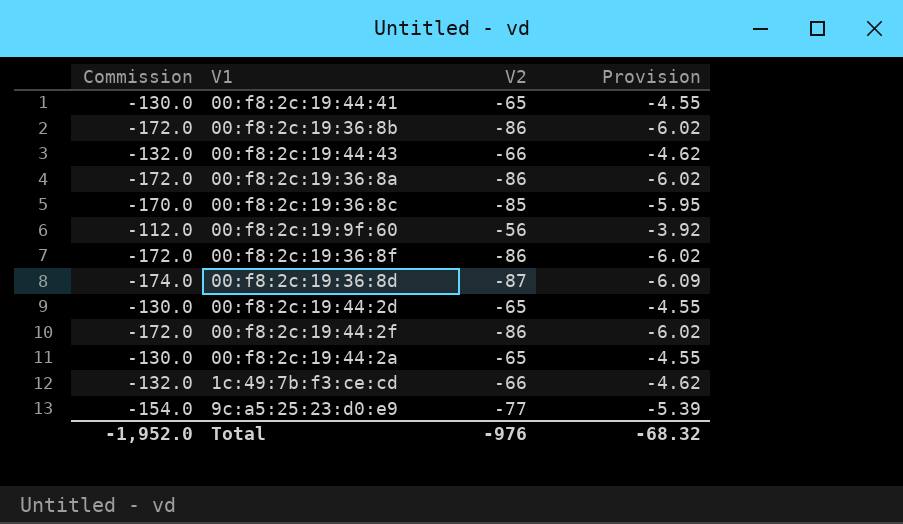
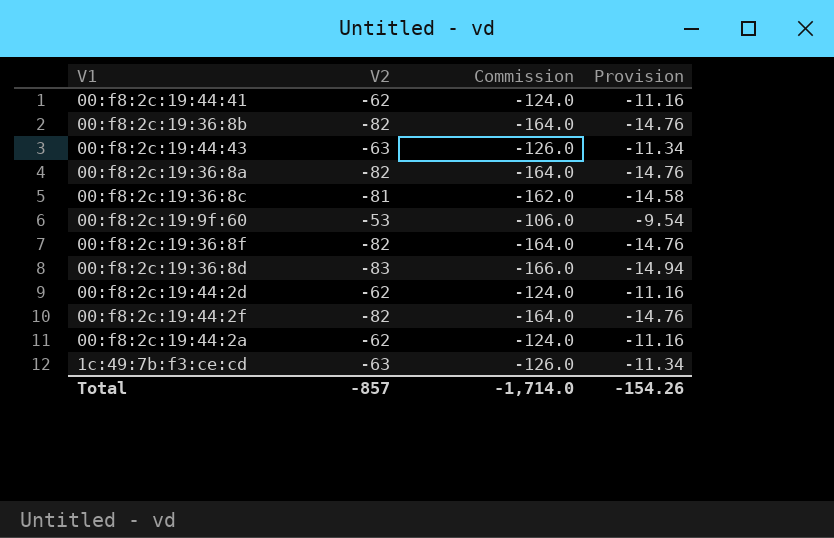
column Commission | position: 1 -> 3
column Provision | formula: [V2] * 0.07 -> [V2] * 0.18
row 9c:a5:25:23:d0:e9: -154.0 | -77 | -5.39 -> none
00:f8:2c:19:44:41 | V2: -65 -> -62
00:f8:2c:19:44:41 | Commission: -130.0 -> -124.0
00:f8:2c:19:36:8b | V2: -86 -> -82
00:f8:2c:19:36:8b | Commission: -172.0 -> -164.0
00:f8:2c:19:44:43 | V2: -66 -> -63
00:f8:2c:19:44:43 | Commission: -132.0 -> -126.0
00:f8:2c:19:36:8a | V2: -86 -> -82
00:f8:2c:19:36:8a | Commission: -172.0 -> -164.0
00:f8:2c:19:36:8c | V2: -85 -> -81
00:f8:2c:19:36:8c | Commission: -170.0 -> -162.0
00:f8:2c:19:9f:60 | V2: -56 -> -53
00:f8:2c:19:9f:60 | Commission: -112.0 -> -106.0
00:f8:2c:19:36:8f | V2: -86 -> -82
00:f8:2c:19:36:8f | Commission: -172.0 -> -164.0
00:f8:2c:19:36:8d | V2: -87 -> -83
00:f8:2c:19:36:8d | Commission: -174.0 -> -166.0
00:f8:2c:19:44:2d | V2: -65 -> -62
00:f8:2c:19:44:2d | Commission: -130.0 -> -124.0
00:f8:2c:19:44:2f | V2: -86 -> -82
00:f8:2c:19:44:2f | Commission: -172.0 -> -164.0
00:f8:2c:19:44:2a | V2: -65 -> -62
00:f8:2c:19:44:2a | Commission: -130.0 -> -124.0
1c:49:7b:f3:ce:cd | V2: -66 -> -63
1c:49:7b:f3:ce:cd | Commission: -132.0 -> -126.0
Total | V2: -976 -> -857
Total | Commission: -1,952.0 -> -1,714.0
Total | Provision: -68.32 -> -154.26

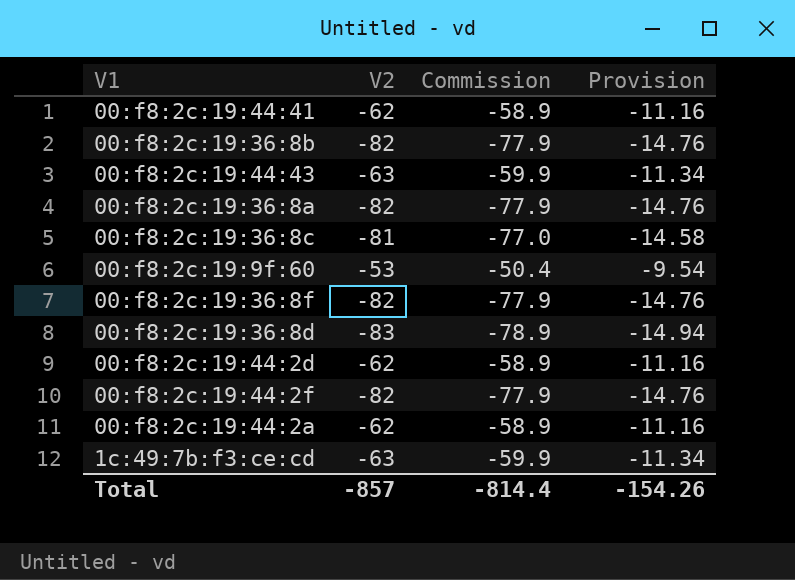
column Commission | formula: [V2] * 2 -> [V2] * 0.95
Total | Commission: -1,714.0 -> -814.4

